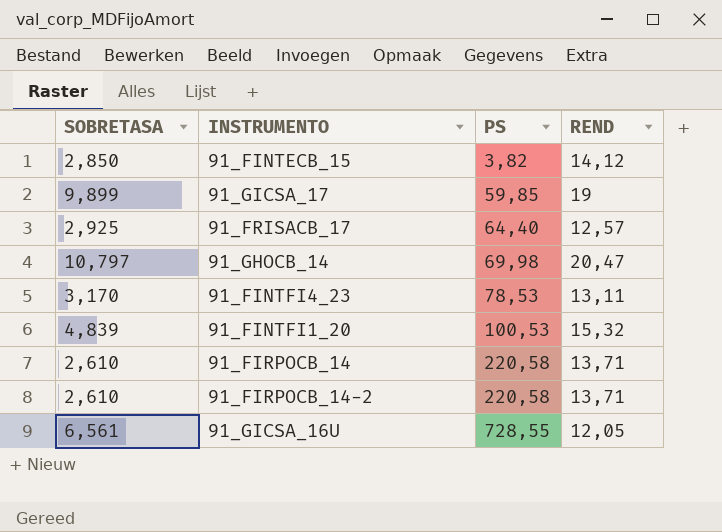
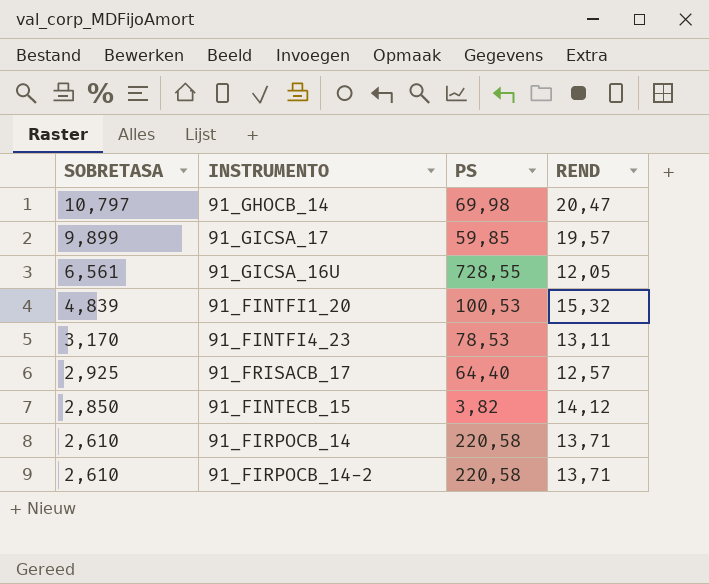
row order: PS ascending -> SOBRETASA descending
91_GICSA_17 | REND: 19 -> 19,57

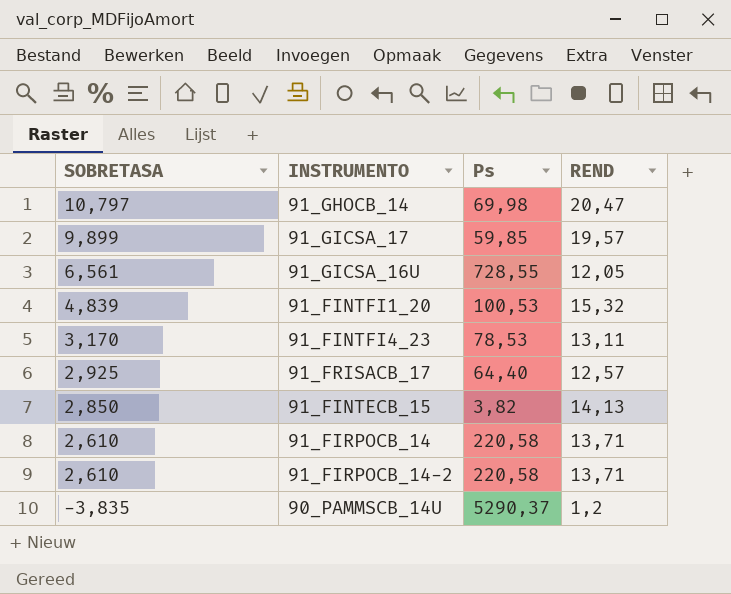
column name: PS -> Ps
91_FINTECB_15 | REND: 14,12 -> 14,13
row 90_PAMMSCB_14U: none -> -3,835 | 5290,37 | 1,2

